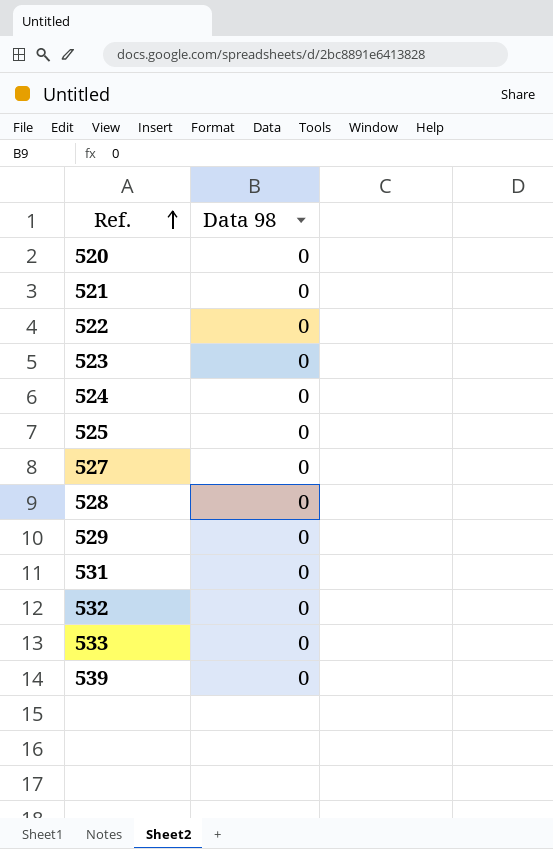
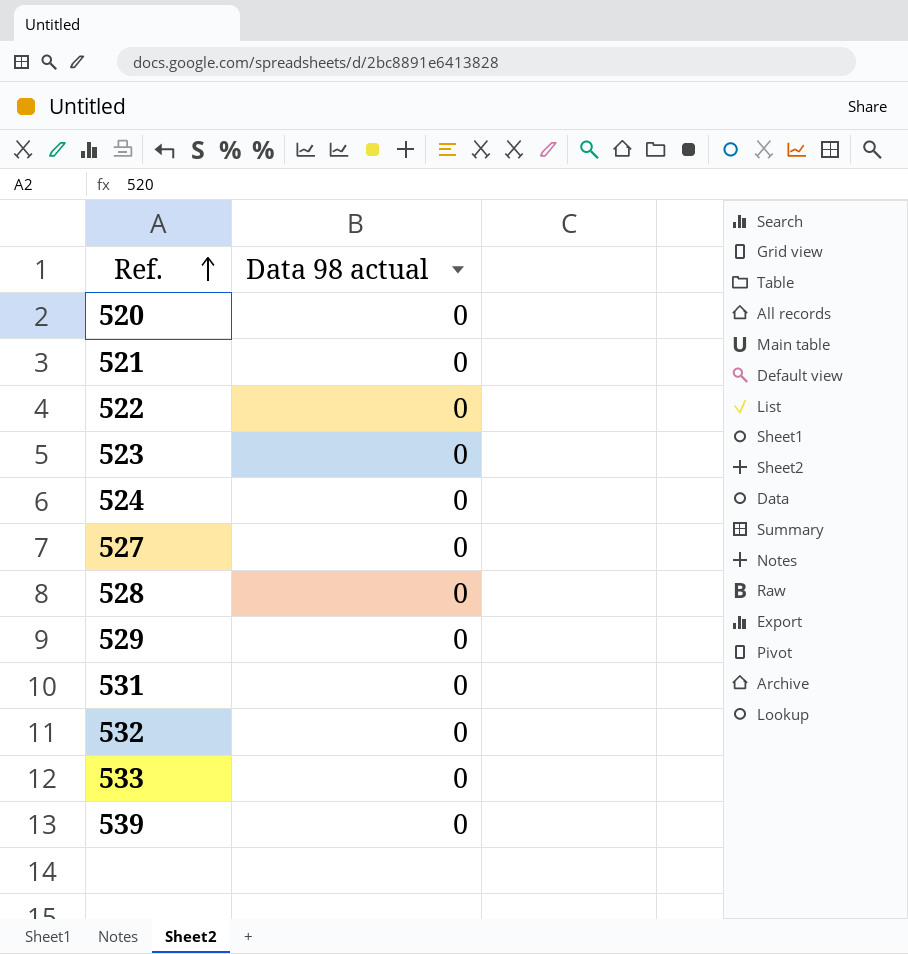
column name: Data 98 -> Data 98 actual
row 525: 0 -> none

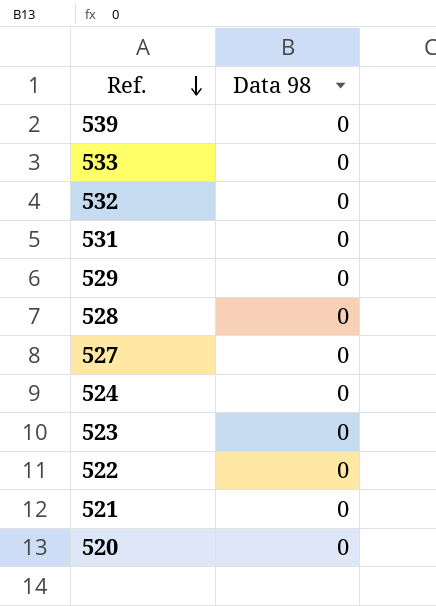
row order: Ref. ascending -> Ref. descending
column name: Data 98 actual -> Data 98

